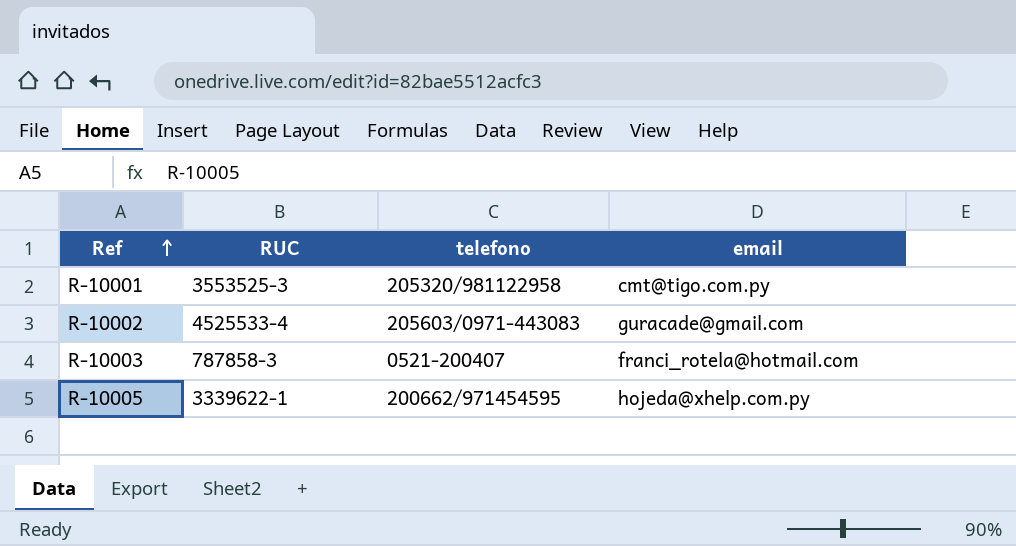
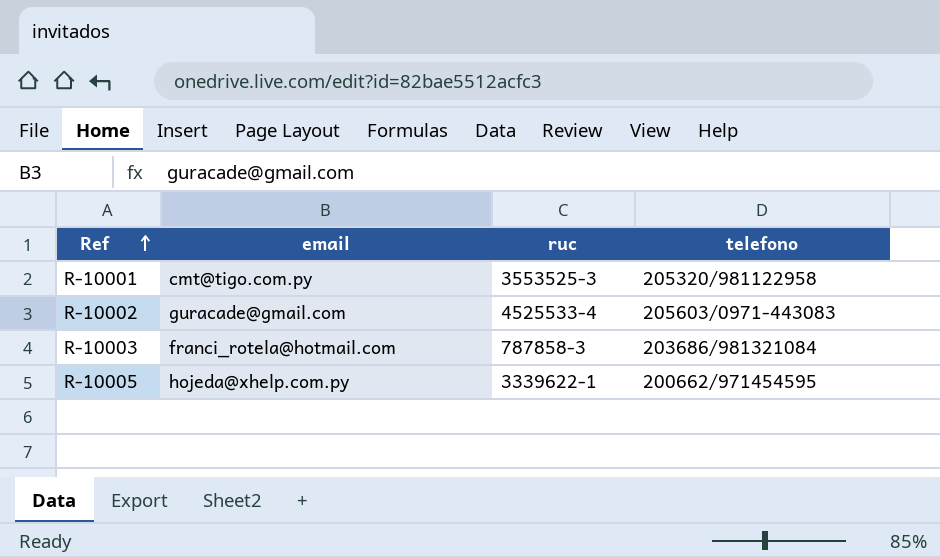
column email | position: 4 -> 2
column name: RUC -> ruc
R-10003 | telefono: 0521-200407 -> 203686/981321084

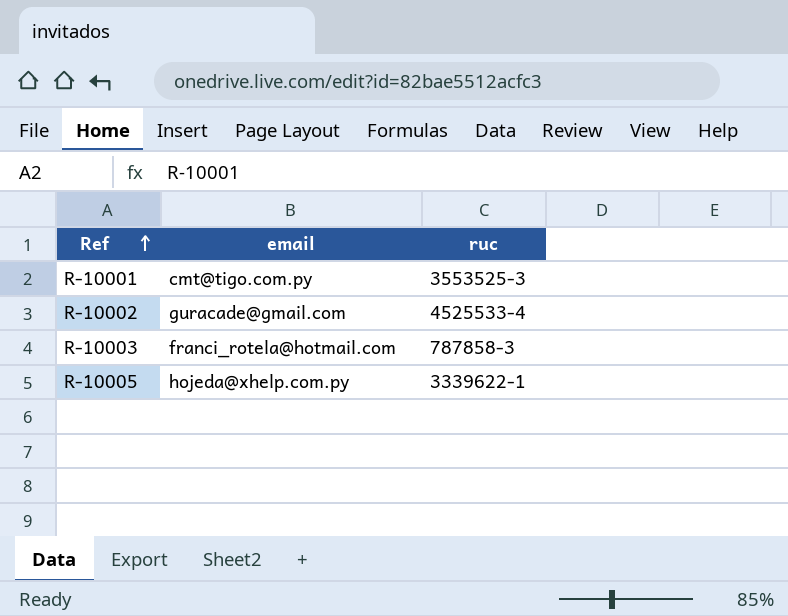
column telefono | position: 4 -> none

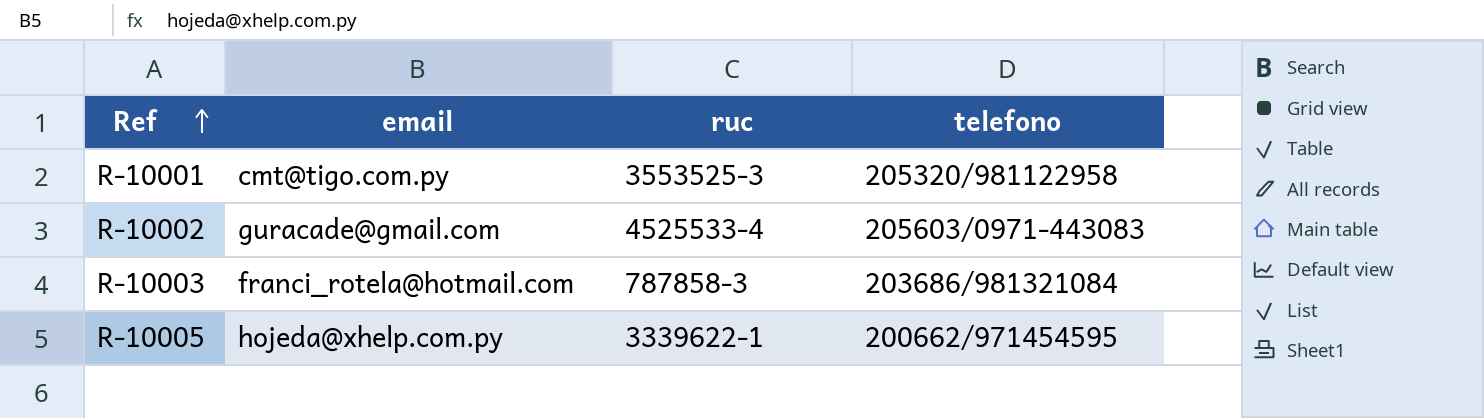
column telefono | position: none -> 4

